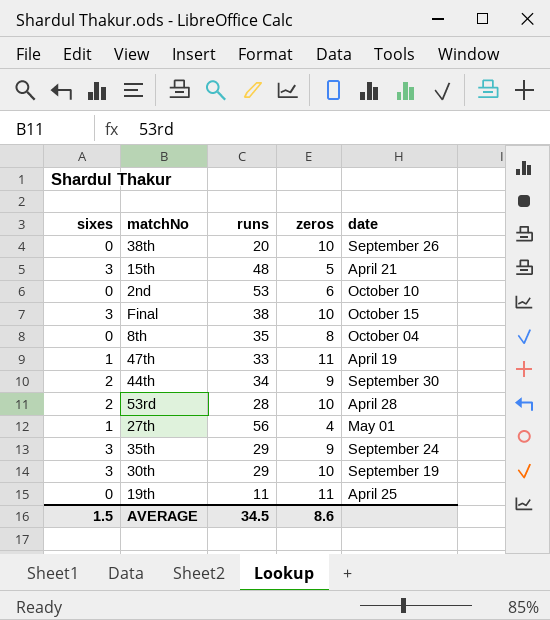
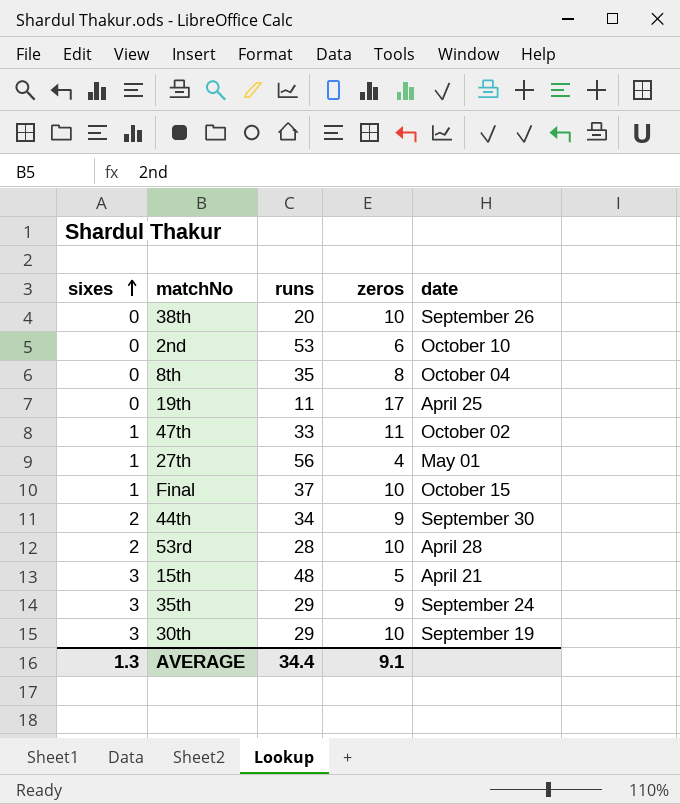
row order: none -> sixes ascending
19th | zeros: 11 -> 17
47th | date: April 19 -> October 02
Final | sixes: 3 -> 1
Final | runs: 38 -> 37
AVERAGE | sixes: 1.5 -> 1.3
AVERAGE | runs: 34.5 -> 34.4
AVERAGE | zeros: 8.6 -> 9.1

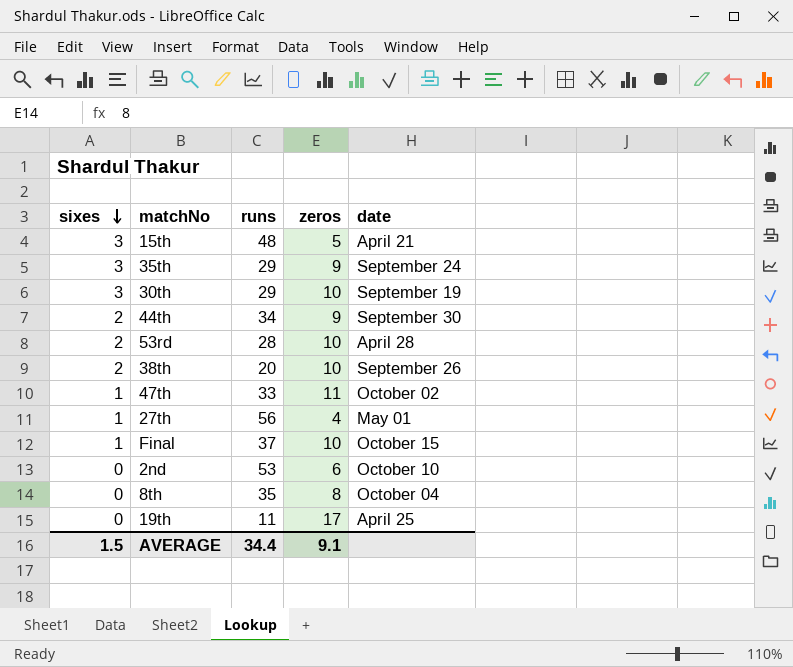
row order: sixes ascending -> sixes descending
38th | sixes: 0 -> 2
AVERAGE | sixes: 1.3 -> 1.5

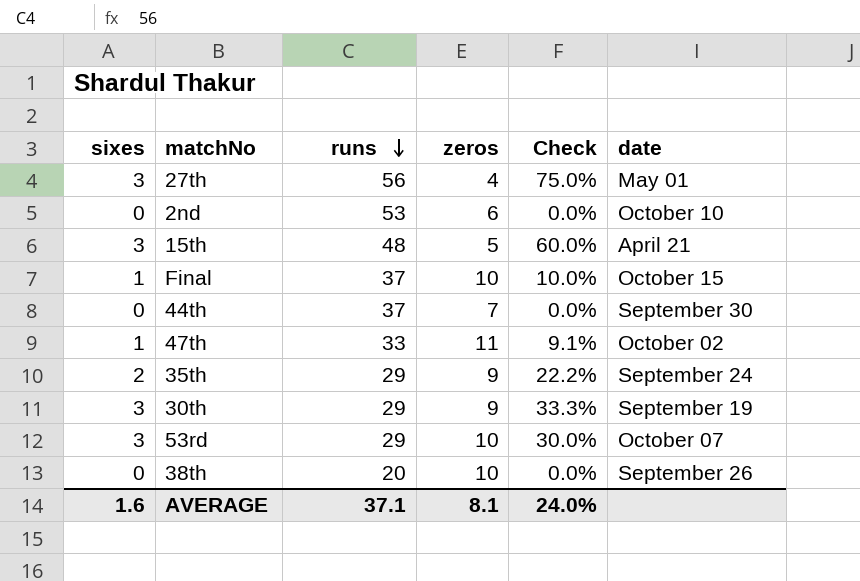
row order: sixes descending -> runs descending
column Check | formula: none -> [sixes] / [zeros]
row 8th: 0 | 35 | 8 | October 04 -> none
row 19th: 0 | 11 | 17 | April 25 -> none
27th | sixes: 1 -> 3
44th | sixes: 2 -> 0
44th | runs: 34 -> 37
44th | zeros: 9 -> 7
35th | sixes: 3 -> 2
30th | zeros: 10 -> 9
53rd | sixes: 2 -> 3
53rd | runs: 28 -> 29
53rd | date: April 28 -> October 07
38th | sixes: 2 -> 0
AVERAGE | sixes: 1.5 -> 1.6
AVERAGE | runs: 34.4 -> 37.1
AVERAGE | zeros: 9.1 -> 8.1

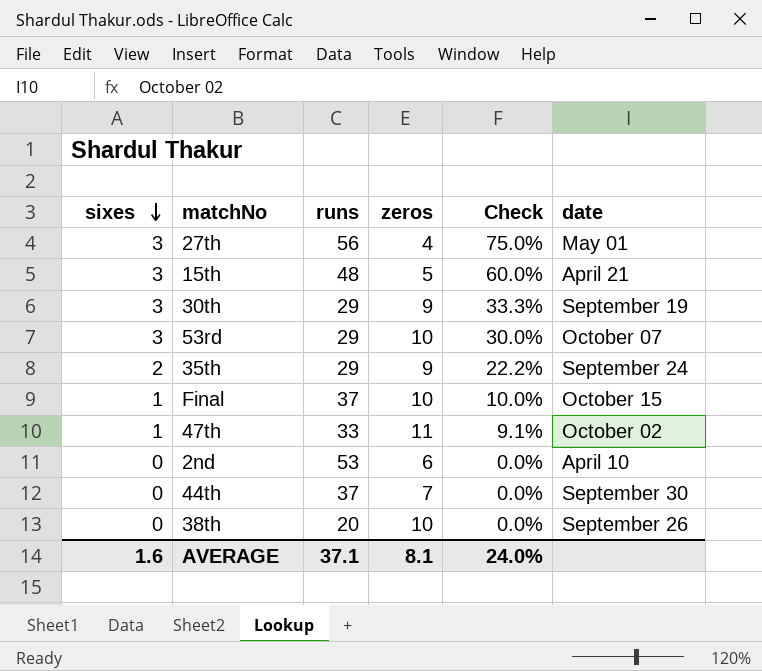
row order: runs descending -> sixes descending
2nd | date: October 10 -> April 10

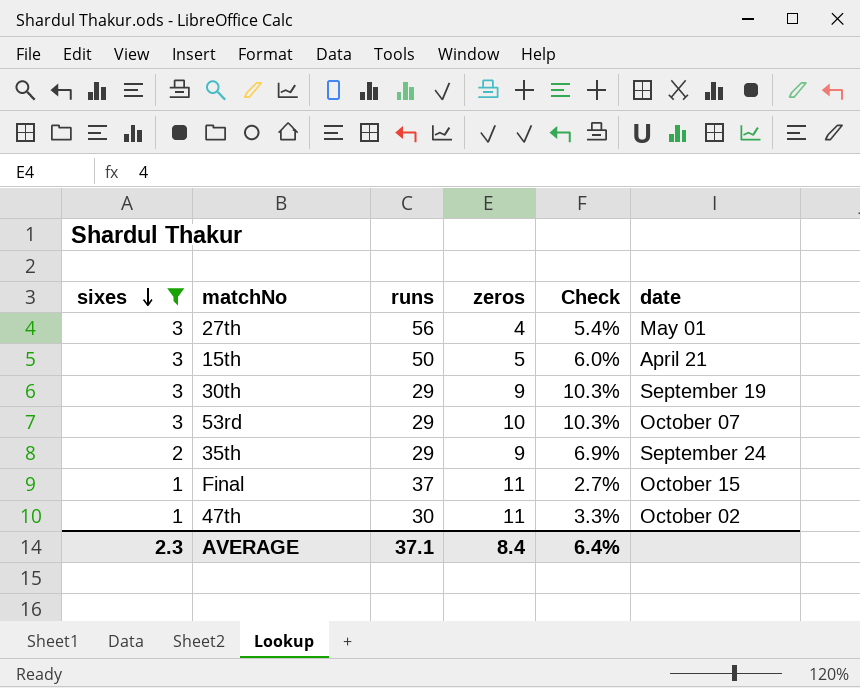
filter: none -> sixes != 0
column Check | formula: [sixes] / [zeros] -> [sixes] / [runs]
15th | runs: 48 -> 50
Final | zeros: 10 -> 11
47th | runs: 33 -> 30
AVERAGE | sixes: 1.6 -> 2.3
AVERAGE | zeros: 8.1 -> 8.4
AVERAGE | Check: 24.0% -> 6.4%

